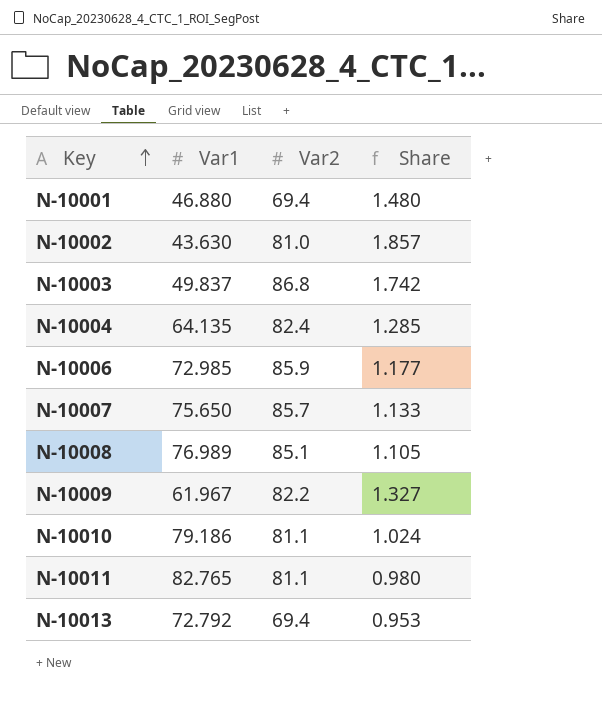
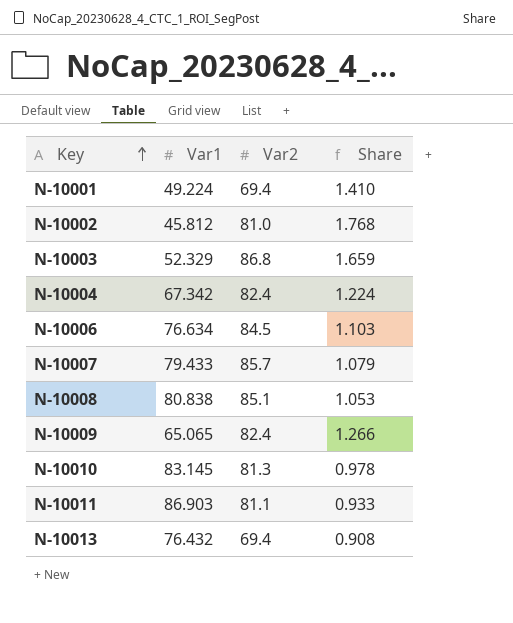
N-10001 | Var1: 46.880 -> 49.224
N-10001 | Share: 1.480 -> 1.410
N-10002 | Var1: 43.630 -> 45.812
N-10002 | Share: 1.857 -> 1.768
N-10003 | Var1: 49.837 -> 52.329
N-10003 | Share: 1.742 -> 1.659
N-10004 | Var1: 64.135 -> 67.342
N-10004 | Share: 1.285 -> 1.224
N-10006 | Var1: 72.985 -> 76.634
N-10006 | Var2: 85.9 -> 84.5
N-10006 | Share: 1.177 -> 1.103
N-10007 | Var1: 75.650 -> 79.433
N-10007 | Share: 1.133 -> 1.079
N-10008 | Var1: 76.989 -> 80.838
N-10008 | Share: 1.105 -> 1.053
N-10009 | Var1: 61.967 -> 65.065
N-10009 | Var2: 82.2 -> 82.4
N-10009 | Share: 1.327 -> 1.266
N-10010 | Var1: 79.186 -> 83.145
N-10010 | Var2: 81.1 -> 81.3
N-10010 | Share: 1.024 -> 0.978
N-10011 | Var1: 82.765 -> 86.903
N-10011 | Share: 0.980 -> 0.933
N-10013 | Var1: 72.792 -> 76.432
N-10013 | Share: 0.953 -> 0.908

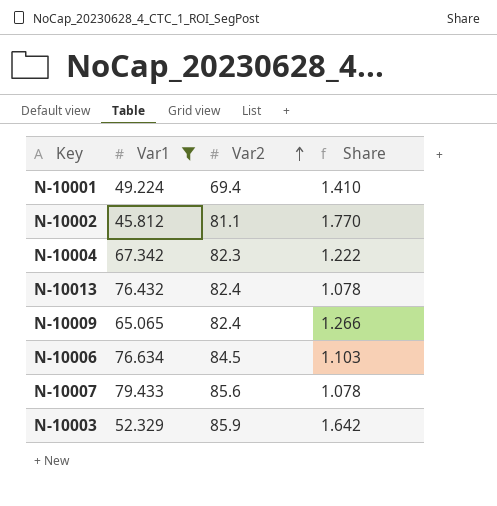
filter: none -> Var1 <= 79.433
row order: Key ascending -> Var2 ascending
N-10002 | Var2: 81.0 -> 81.1
N-10002 | Share: 1.768 -> 1.770
N-10004 | Var2: 82.4 -> 82.3
N-10004 | Share: 1.224 -> 1.222
N-10013 | Var2: 69.4 -> 82.4
N-10013 | Share: 0.908 -> 1.078
N-10007 | Var2: 85.7 -> 85.6
N-10007 | Share: 1.079 -> 1.078
N-10003 | Var2: 86.8 -> 85.9
N-10003 | Share: 1.659 -> 1.642

